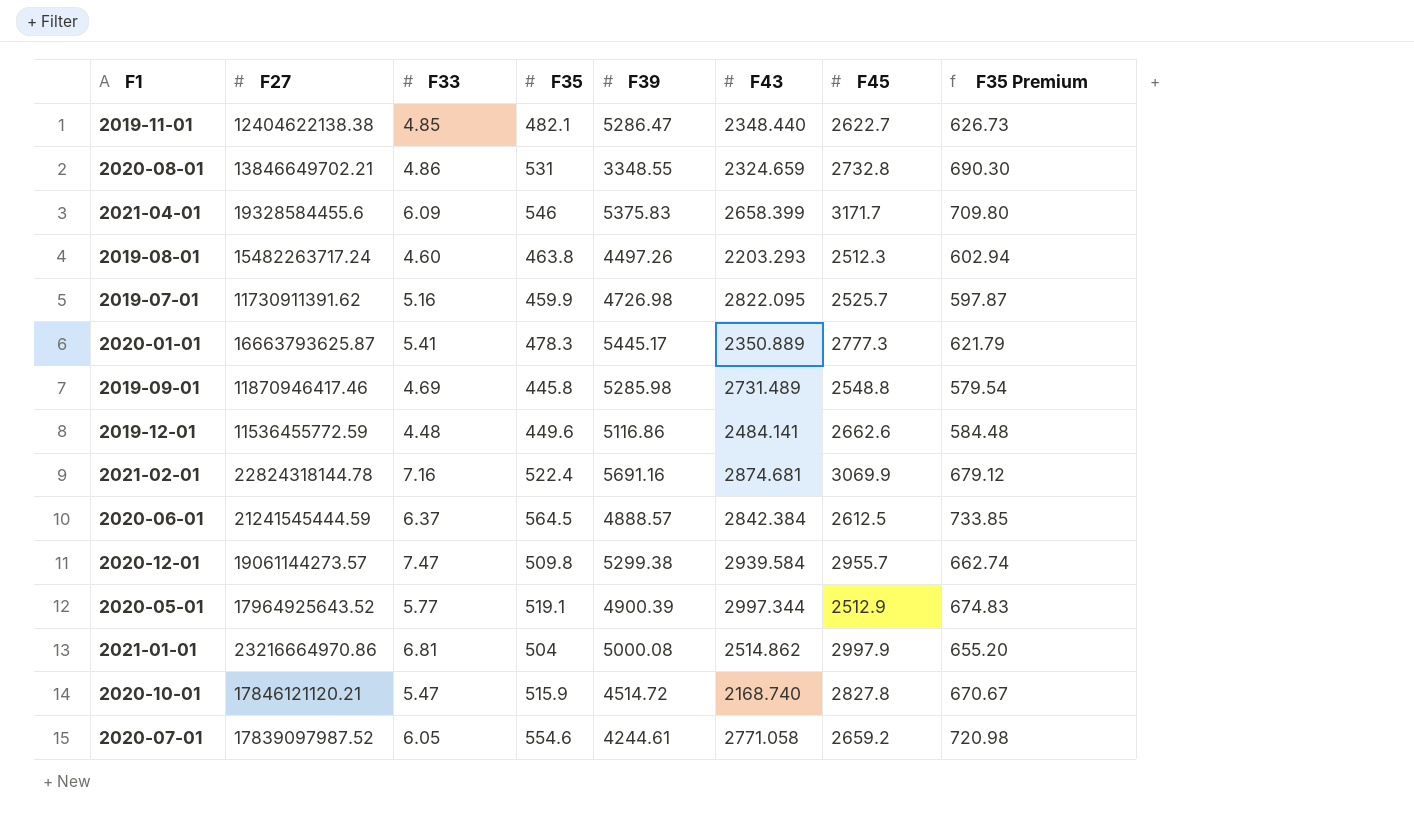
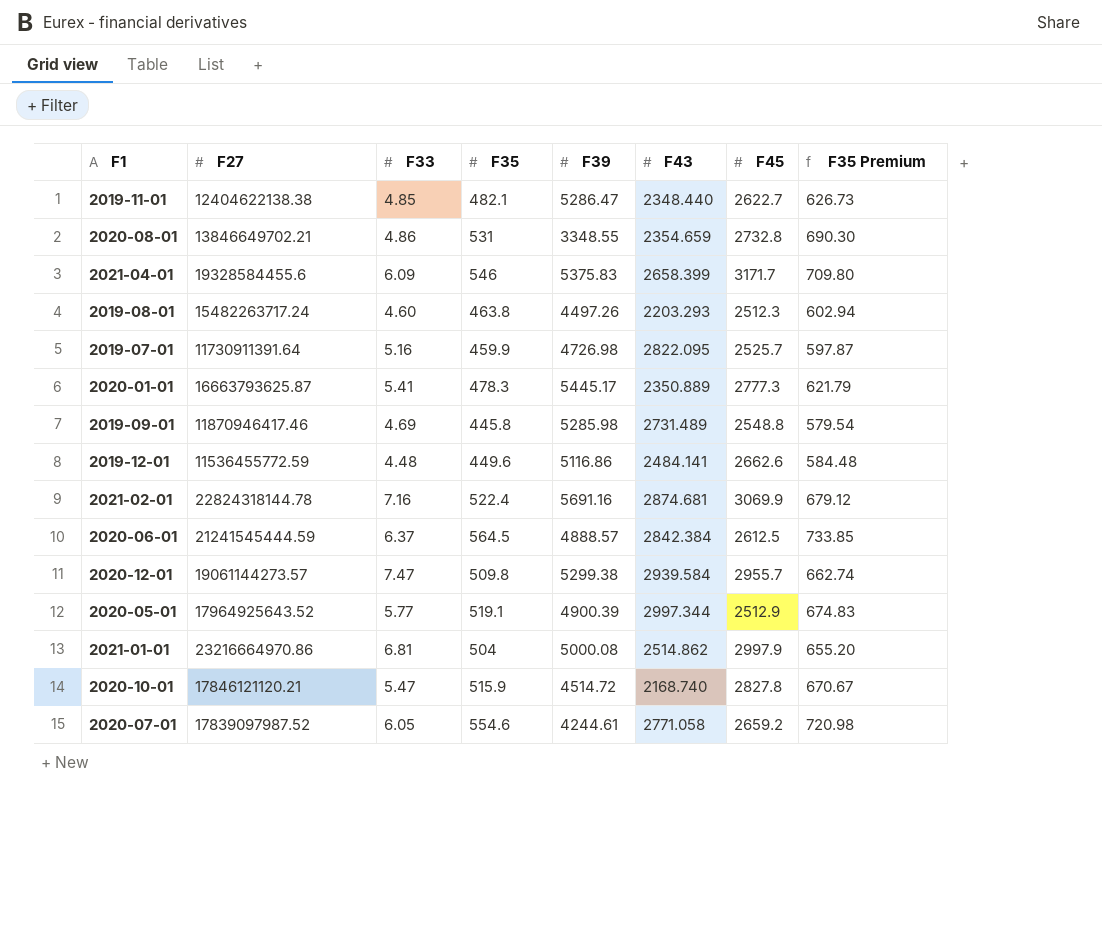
2020-08-01 | F43: 2324.659 -> 2354.659
2019-07-01 | F27: 11730911391.62 -> 11730911391.64

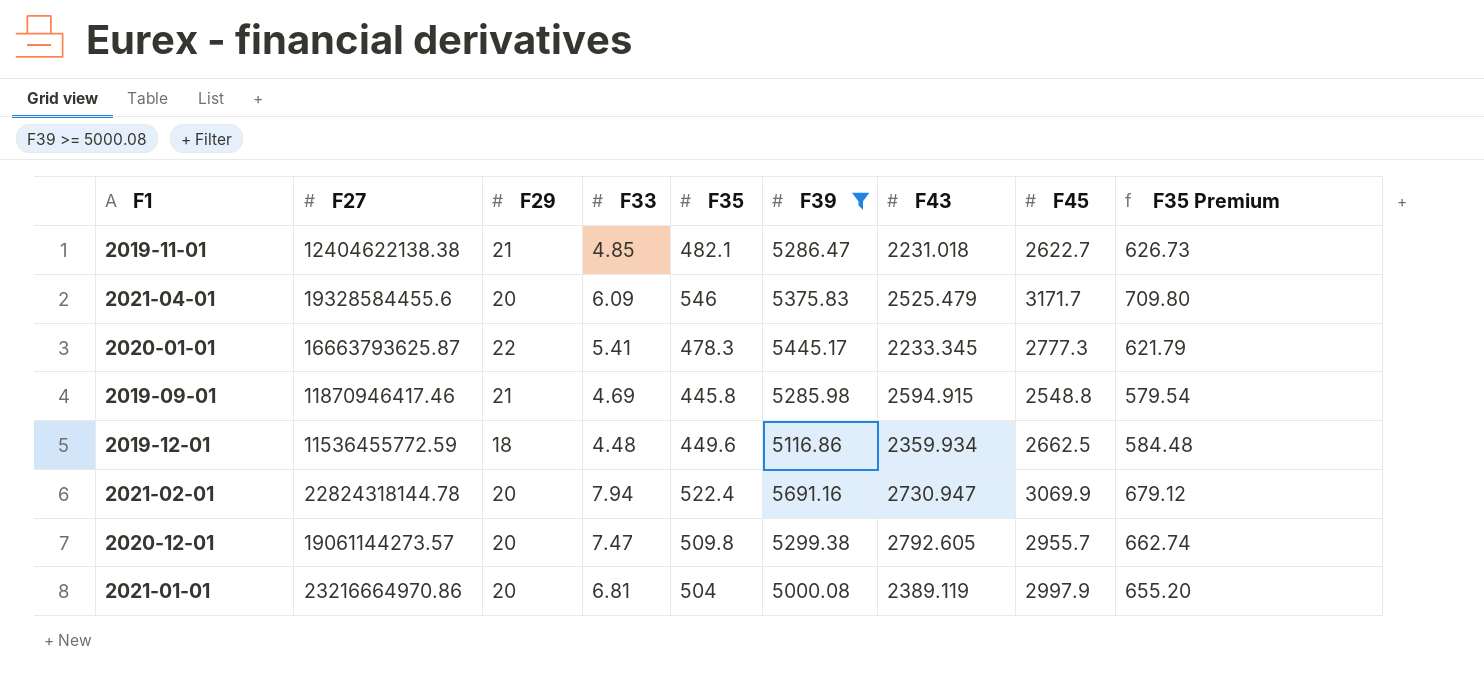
filter: none -> F39 >= 5000.08
column F29 | position: none -> 3
2019-11-01 | F43: 2348.440 -> 2231.018
2021-04-01 | F43: 2658.399 -> 2525.479
2020-01-01 | F43: 2350.889 -> 2233.345
2019-09-01 | F43: 2731.489 -> 2594.915
2019-12-01 | F43: 2484.141 -> 2359.934
2019-12-01 | F45: 2662.6 -> 2662.5
2021-02-01 | F33: 7.16 -> 7.94
2021-02-01 | F43: 2874.681 -> 2730.947
2020-12-01 | F43: 2939.584 -> 2792.605
2021-01-01 | F43: 2514.862 -> 2389.119

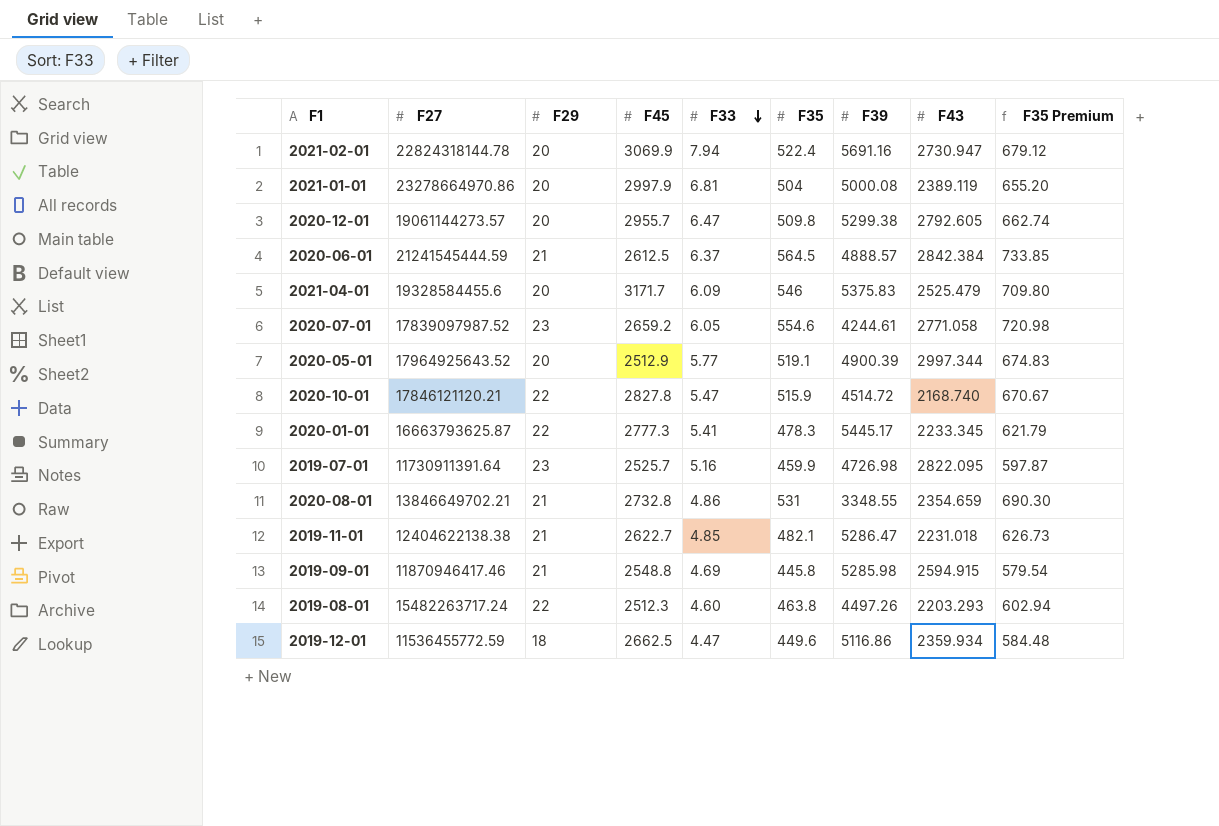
filter: F39 >= 5000.08 -> none
row order: none -> F33 descending
column F45 | position: 8 -> 4
2021-01-01 | F27: 23216664970.86 -> 23278664970.86
2020-12-01 | F33: 7.47 -> 6.47
2019-12-01 | F33: 4.48 -> 4.47

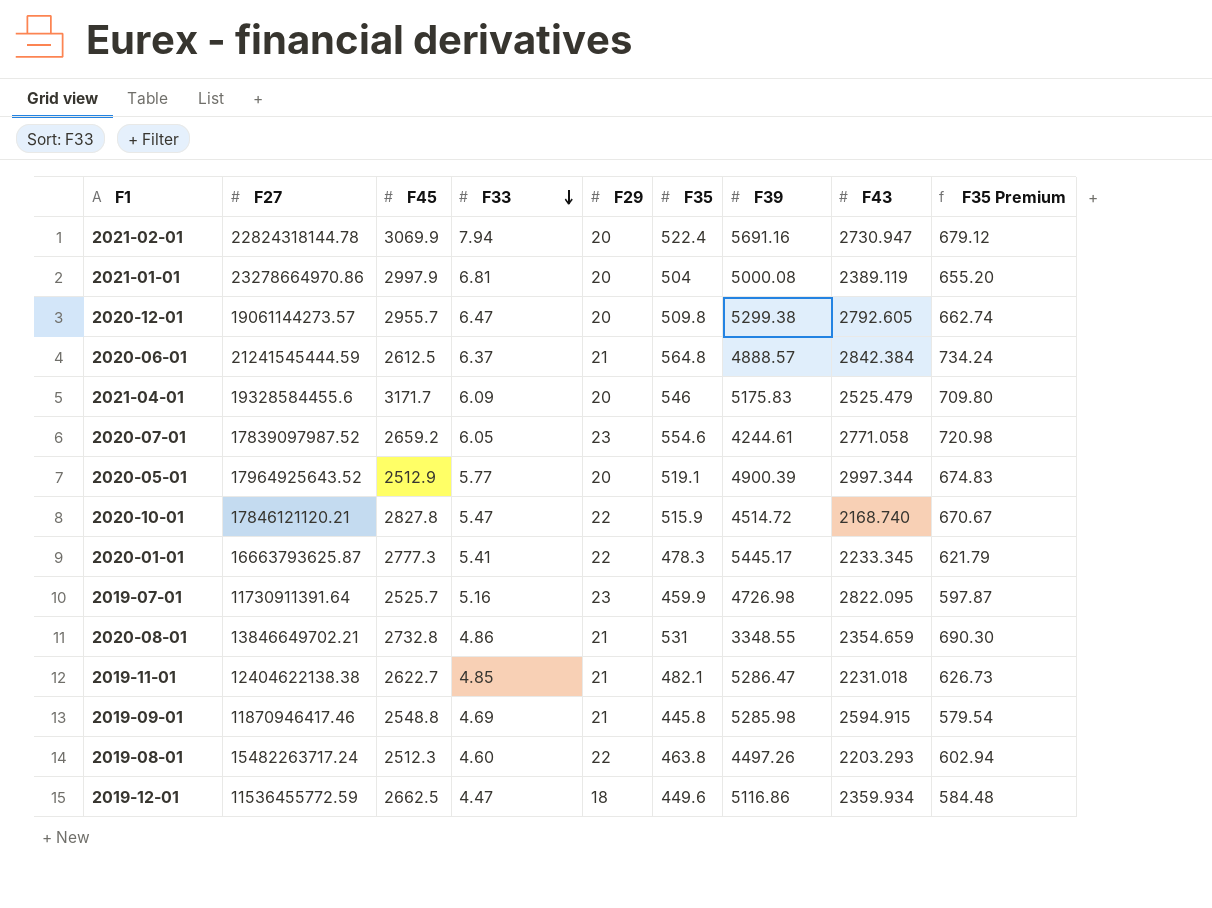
column F29 | position: 3 -> 5
2020-06-01 | F35: 564.5 -> 564.8
2020-06-01 | F35 Premium: 733.85 -> 734.24
2021-04-01 | F39: 5375.83 -> 5175.83

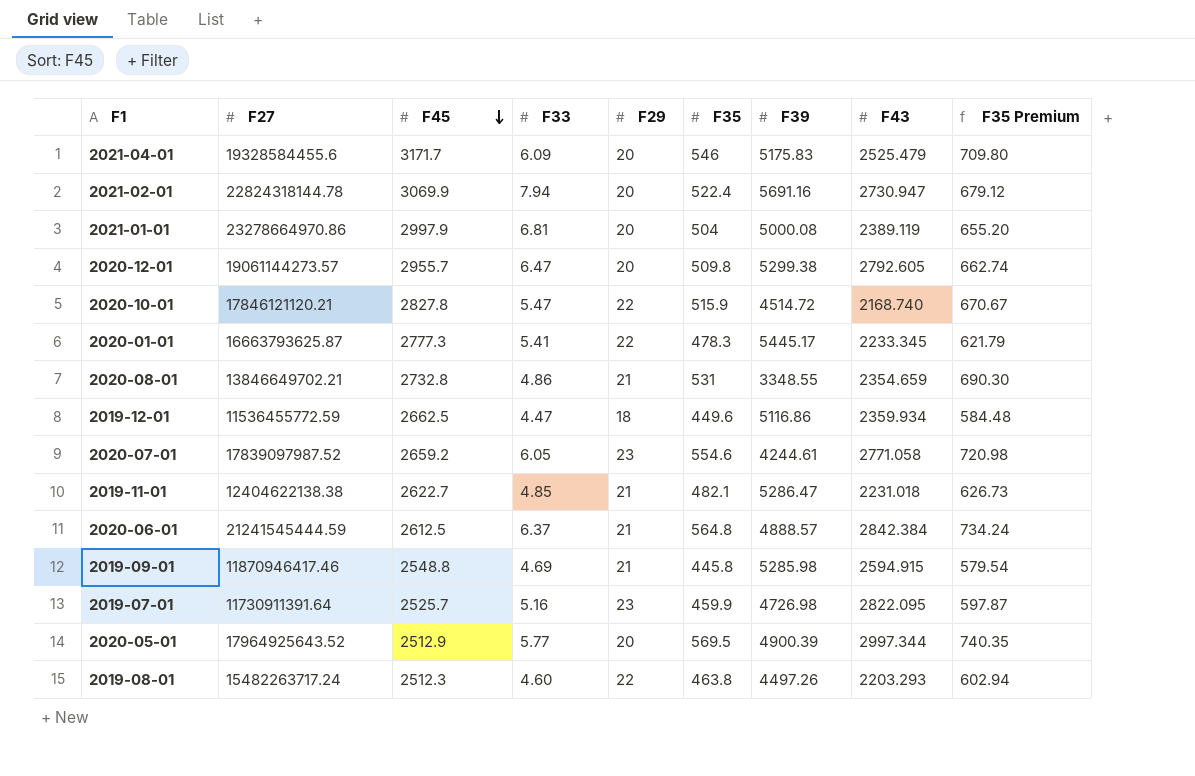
row order: F33 descending -> F45 descending
2020-05-01 | F35: 519.1 -> 569.5
2020-05-01 | F35 Premium: 674.83 -> 740.35

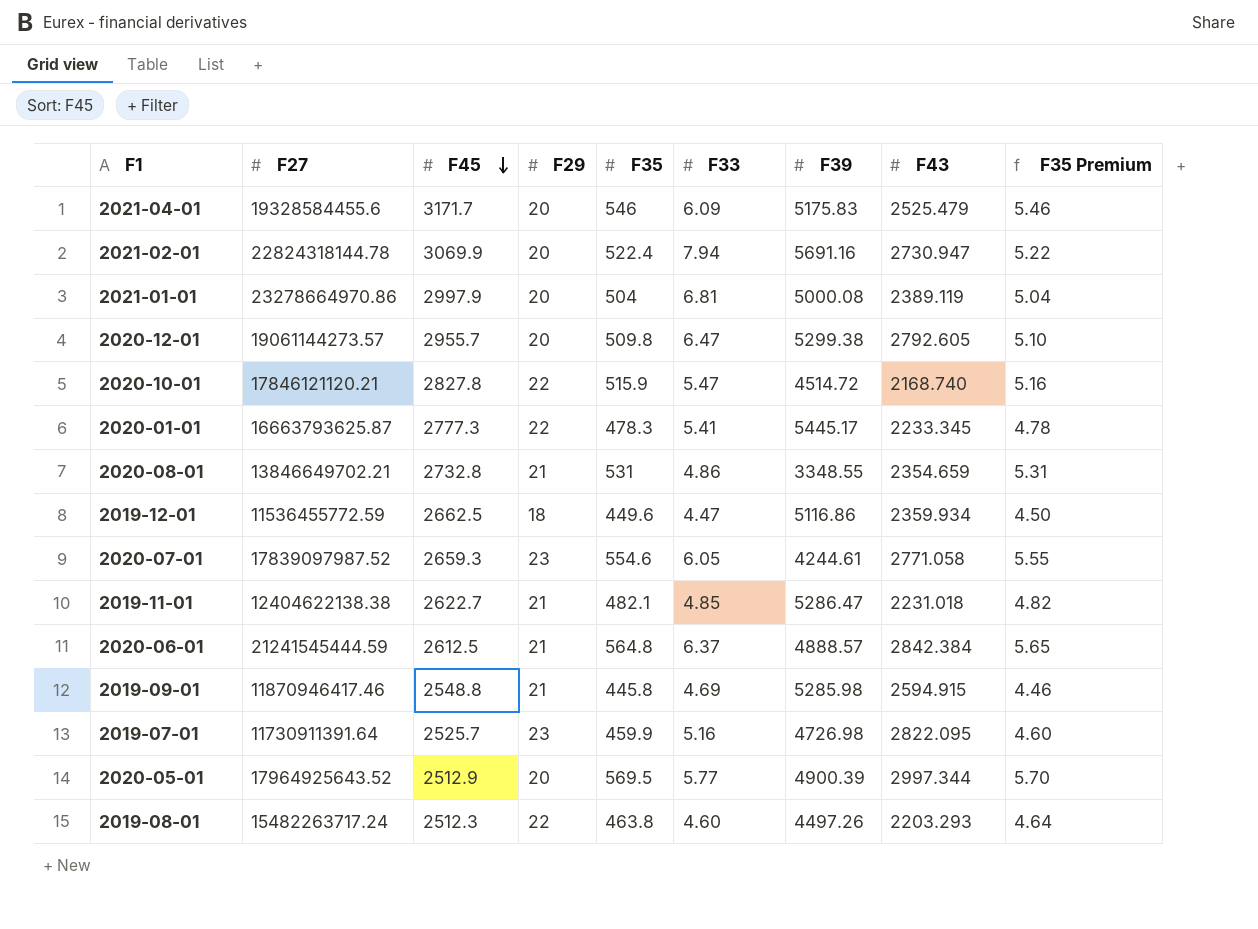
column F33 | position: 4 -> 6
column F35 Premium | formula: [F35] * 1.3 -> [F35] * 0.01
2020-07-01 | F45: 2659.2 -> 2659.3

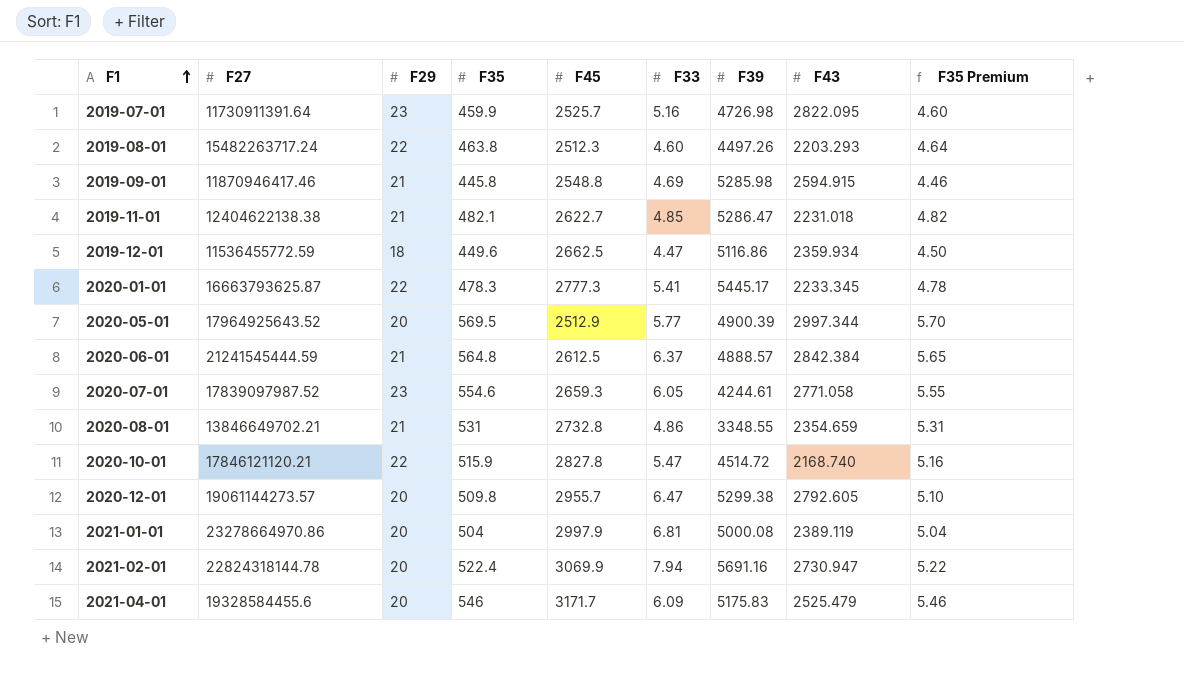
row order: F45 descending -> F1 ascending
column F45 | position: 3 -> 5

